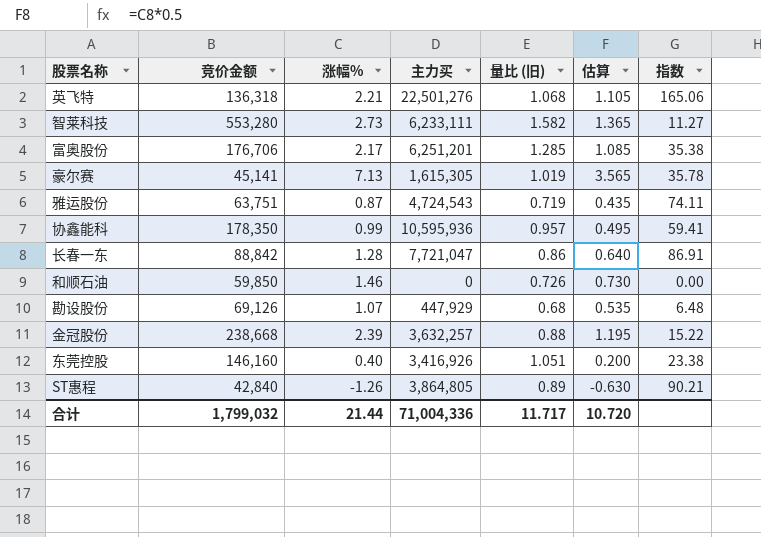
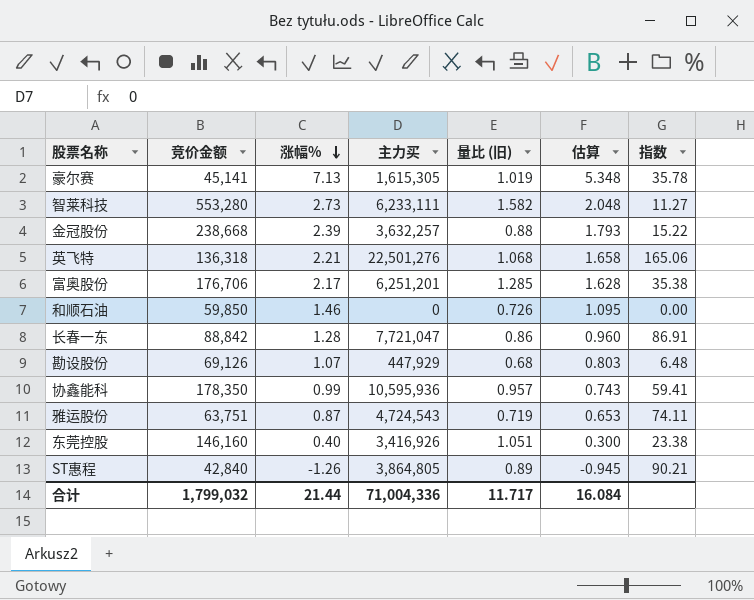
row order: none -> 涨幅% descending
column 估算 | formula: [涨幅%] * 0.5 -> [涨幅%] * 0.75
合计 | 估算: 10.720 -> 16.084

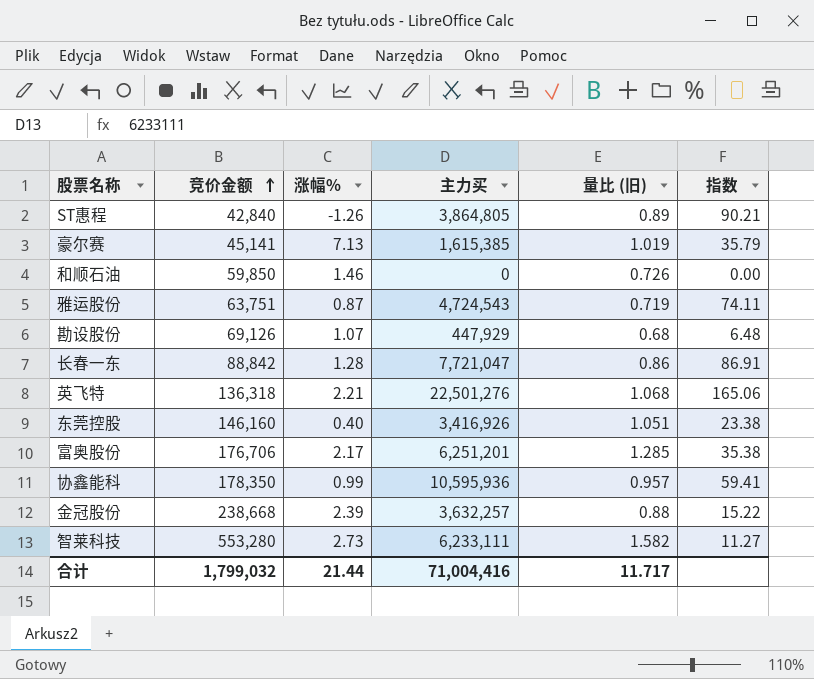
row order: 涨幅% descending -> 竞价金额 ascending
column 估算 | formula: [涨幅%] * 0.75 -> none
豪尔赛 | 主力买: 1,615,305 -> 1,615,385
豪尔赛 | 指数: 35.78 -> 35.79
合计 | 主力买: 71,004,336 -> 71,004,416

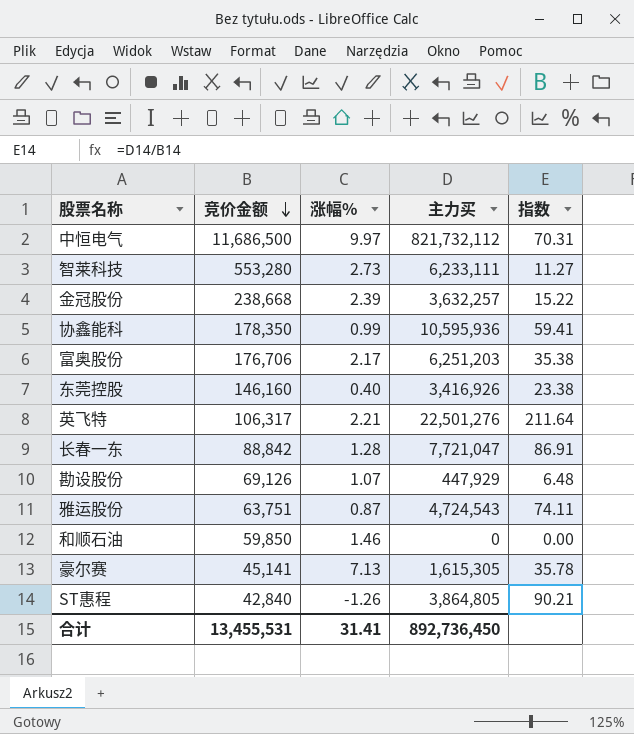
row order: 竞价金额 ascending -> 竞价金额 descending
column 量比 (旧) | position: 5 -> none
row 中恒电气: none -> 11,686,500 | 9.97 | 821,732,112 | 70.31
富奥股份 | 主力买: 6,251,201 -> 6,251,203
英飞特 | 竞价金额: 136,318 -> 106,317
英飞特 | 指数: 165.06 -> 211.64
豪尔赛 | 主力买: 1,615,385 -> 1,615,305
豪尔赛 | 指数: 35.79 -> 35.78
合计 | 竞价金额: 1,799,032 -> 13,455,531
合计 | 涨幅%: 21.44 -> 31.41
合计 | 主力买: 71,004,416 -> 892,736,450

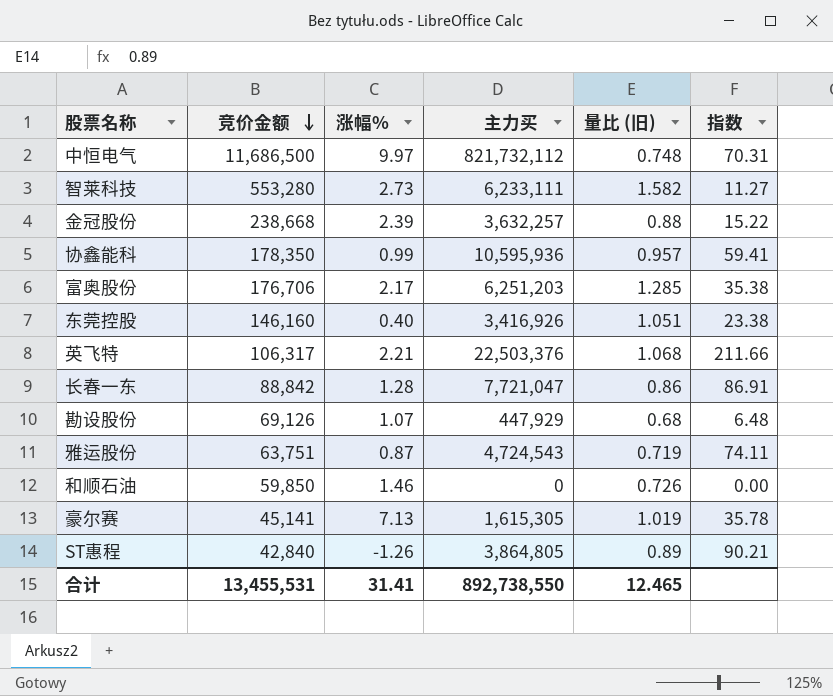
column 量比 (旧) | position: none -> 5
英飞特 | 主力买: 22,501,276 -> 22,503,376
英飞特 | 指数: 211.64 -> 211.66
合计 | 主力买: 892,736,450 -> 892,738,550

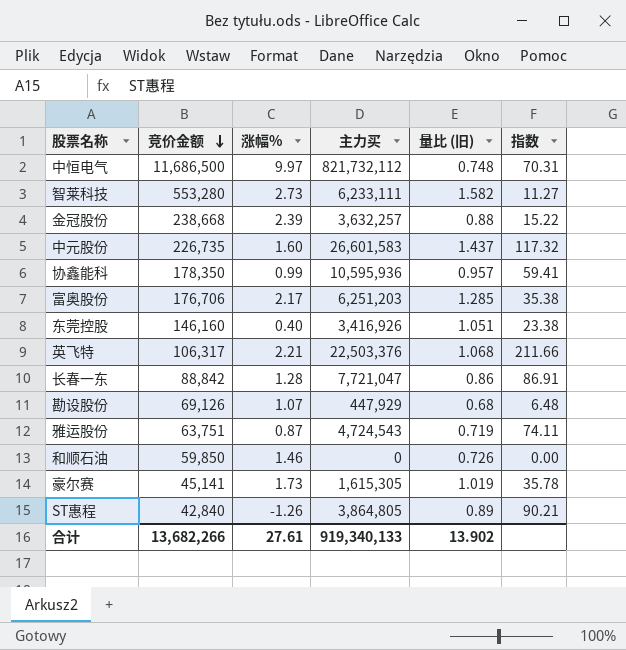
row 中元股份: none -> 226,735 | 1.60 | 26,601,583 | 1.437 | 117.32
豪尔赛 | 涨幅%: 7.13 -> 1.73
合计 | 竞价金额: 13,455,531 -> 13,682,266
合计 | 涨幅%: 31.41 -> 27.61
合计 | 主力买: 892,738,550 -> 919,340,133
合计 | 量比 (旧): 12.465 -> 13.902

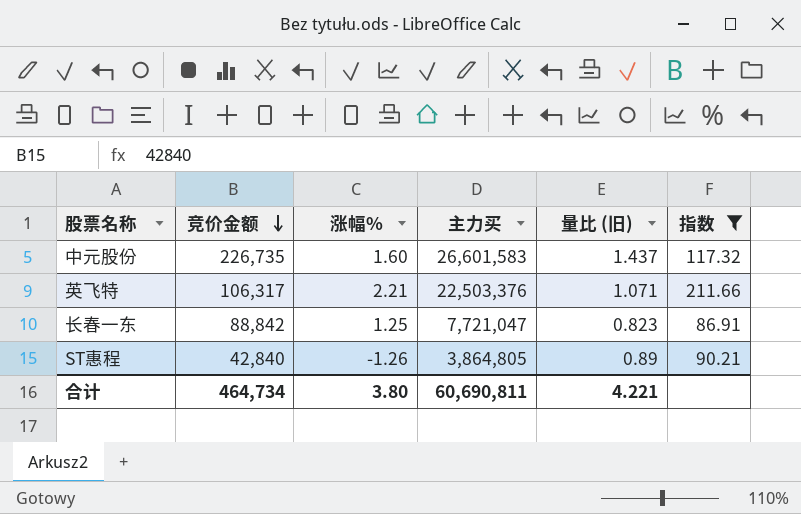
filter: none -> 指数 >= 86.91
英飞特 | 量比 (旧): 1.068 -> 1.071
长春一东 | 涨幅%: 1.28 -> 1.25
长春一东 | 量比 (旧): 0.86 -> 0.823
合计 | 竞价金额: 13,682,266 -> 464,734
合计 | 涨幅%: 27.61 -> 3.80
合计 | 主力买: 919,340,133 -> 60,690,811
合计 | 量比 (旧): 13.902 -> 4.221

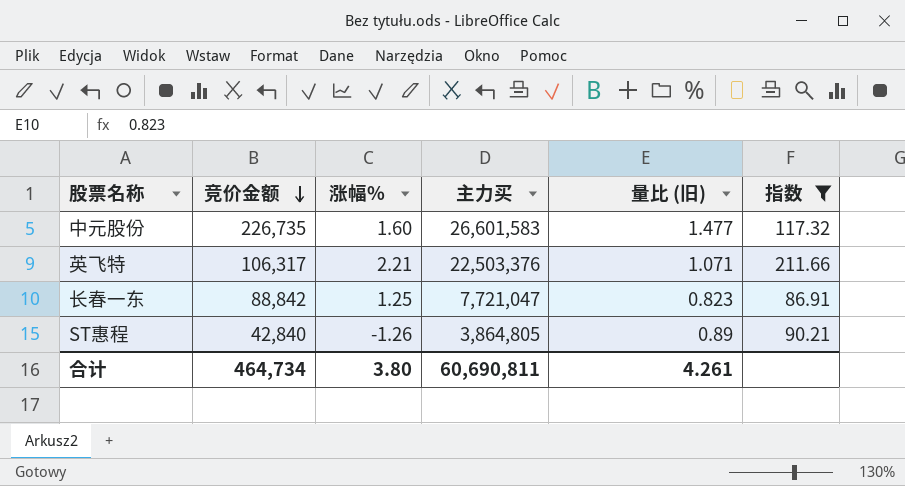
中元股份 | 量比 (旧): 1.437 -> 1.477
合计 | 量比 (旧): 4.221 -> 4.261

